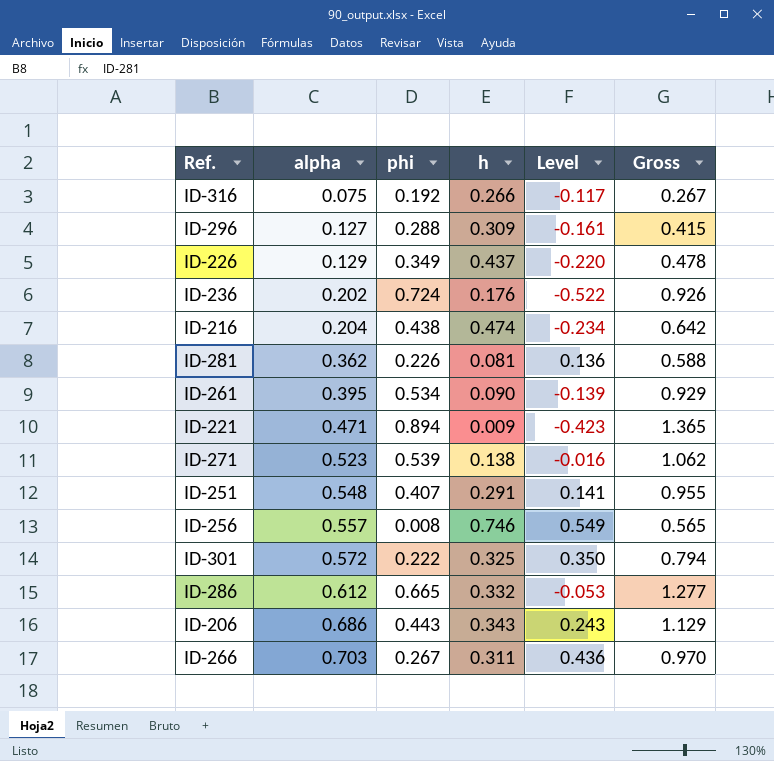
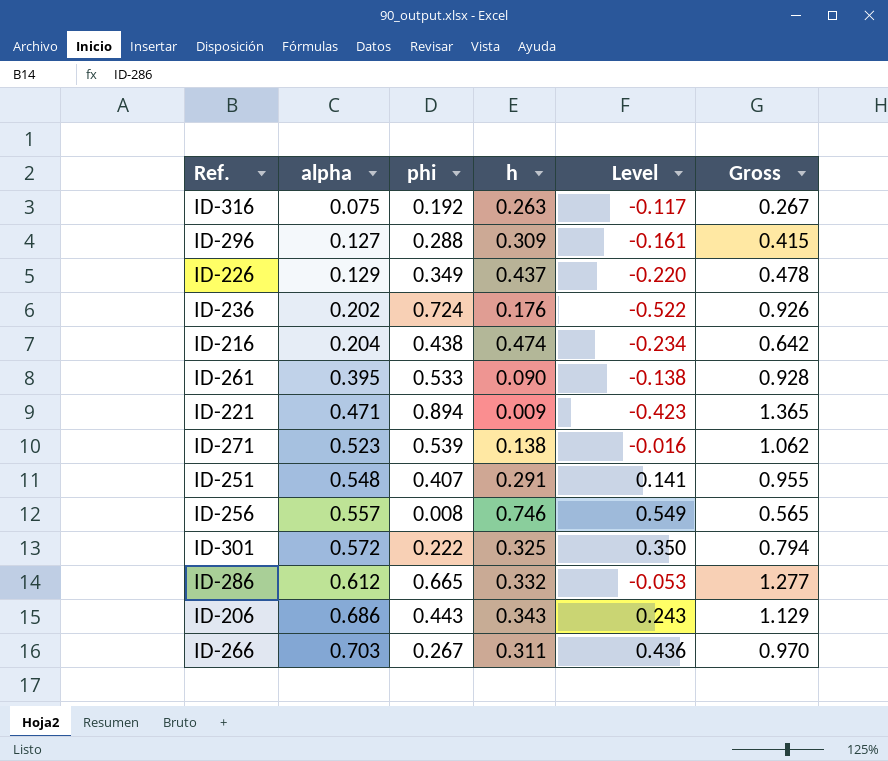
row ID-281: 0.362 | 0.226 | 0.081 | 0.136 | 0.588 -> none
ID-316 | h: 0.266 -> 0.263
ID-261 | phi: 0.534 -> 0.533
ID-261 | Level: -0.139 -> -0.138
ID-261 | Gross: 0.929 -> 0.928

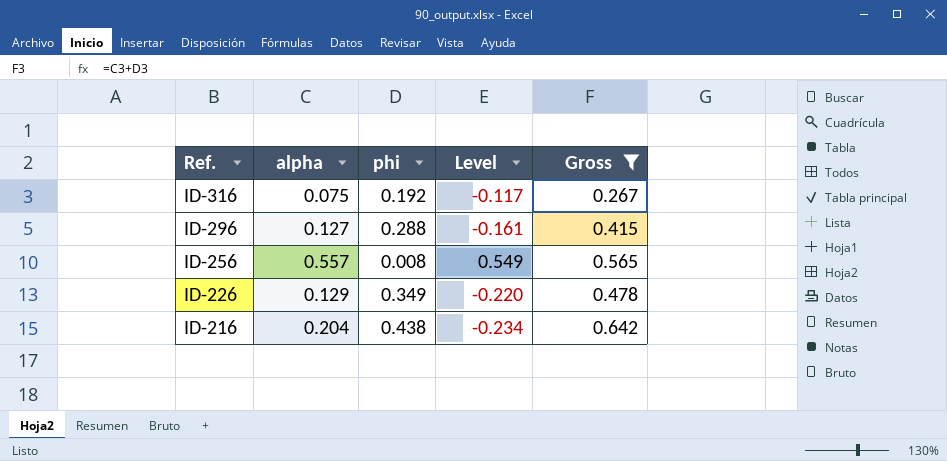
filter: none -> Gross <= 0.642
row order: alpha ascending -> Ref. descending
column h | position: 4 -> none

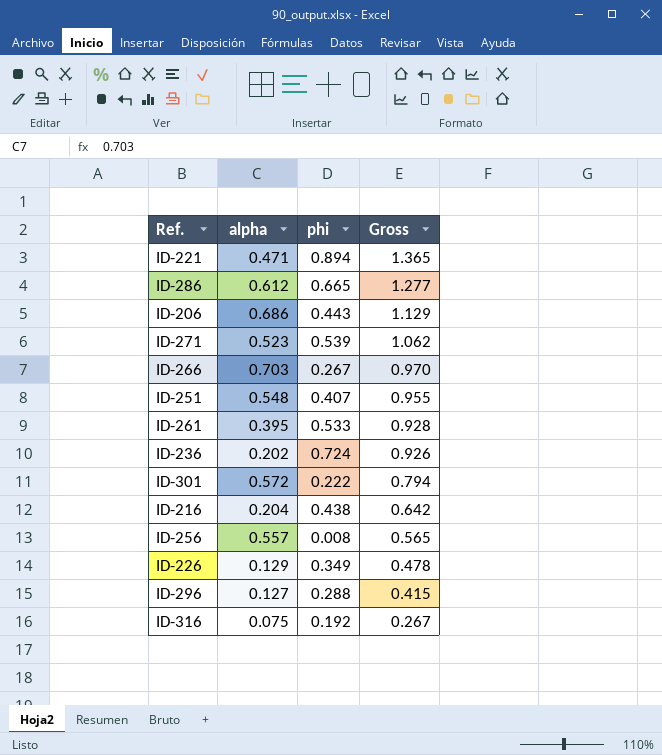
filter: Gross <= 0.642 -> none
row order: Ref. descending -> Gross descending
column Level | formula: [alpha] - [phi] -> none

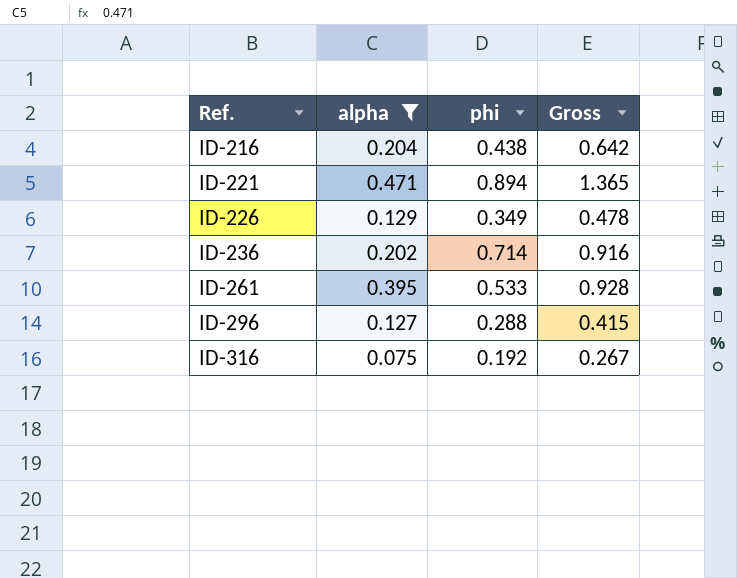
filter: none -> alpha <= 0.471
row order: Gross descending -> Ref. ascending
ID-236 | phi: 0.724 -> 0.714
ID-236 | Gross: 0.926 -> 0.916

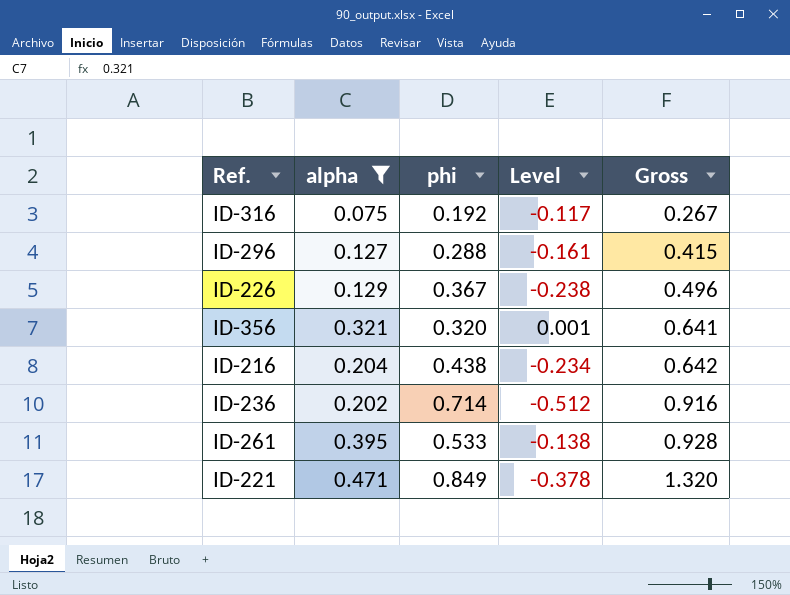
row order: Ref. ascending -> Gross ascending
column Level | formula: none -> [alpha] - [phi]
ID-226 | phi: 0.349 -> 0.367
ID-226 | Gross: 0.478 -> 0.496
row ID-356: none -> 0.321 | 0.320 | 0.001 | 0.641
ID-221 | phi: 0.894 -> 0.849
ID-221 | Gross: 1.365 -> 1.320

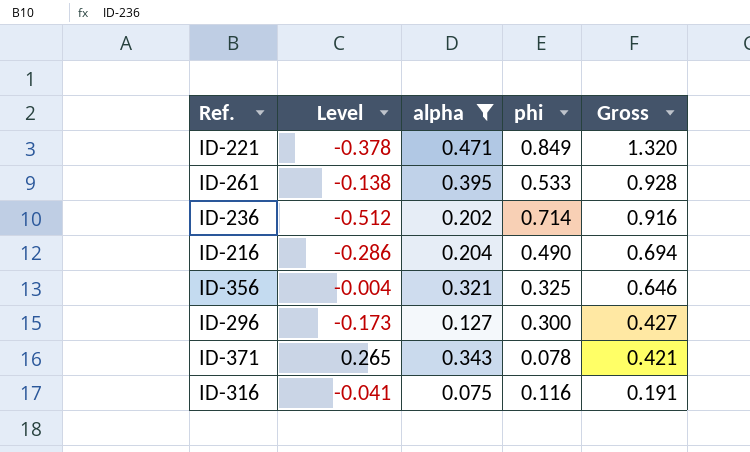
row order: Gross ascending -> Gross descending
column Level | position: 4 -> 2
row ID-226: 0.129 | 0.367 | -0.238 | 0.496 -> none
ID-216 | Level: -0.234 -> -0.286
ID-216 | phi: 0.438 -> 0.490
ID-216 | Gross: 0.642 -> 0.694
ID-356 | Level: 0.001 -> -0.004
ID-356 | phi: 0.320 -> 0.325
ID-356 | Gross: 0.641 -> 0.646
ID-296 | Level: -0.161 -> -0.173
ID-296 | phi: 0.288 -> 0.300
ID-296 | Gross: 0.415 -> 0.427
row ID-371: none -> 0.265 | 0.343 | 0.078 | 0.421
ID-316 | Level: -0.117 -> -0.041
ID-316 | phi: 0.192 -> 0.116
ID-316 | Gross: 0.267 -> 0.191

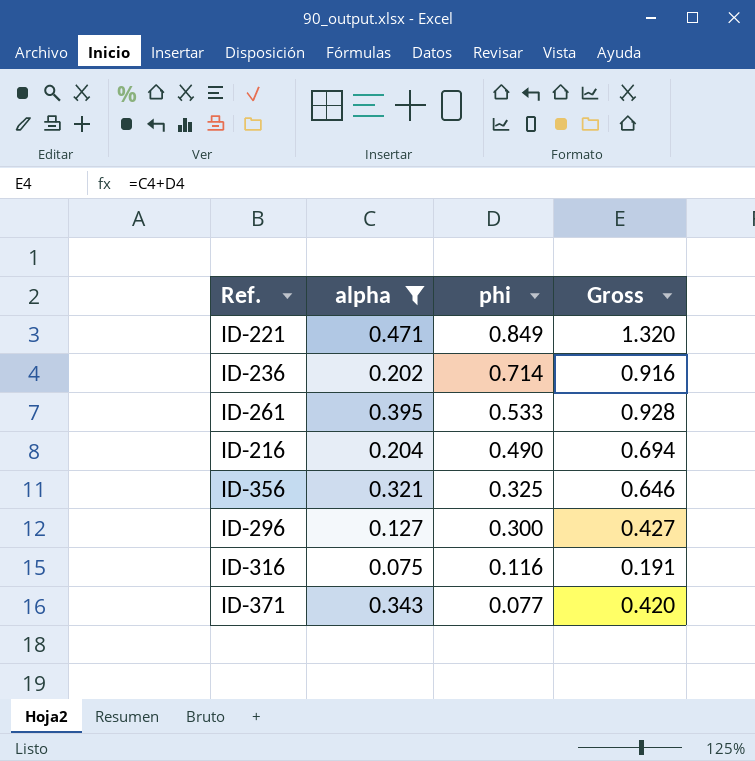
row order: Gross descending -> phi descending
column Level | formula: [alpha] - [phi] -> none
ID-371 | phi: 0.078 -> 0.077
ID-371 | Gross: 0.421 -> 0.420

